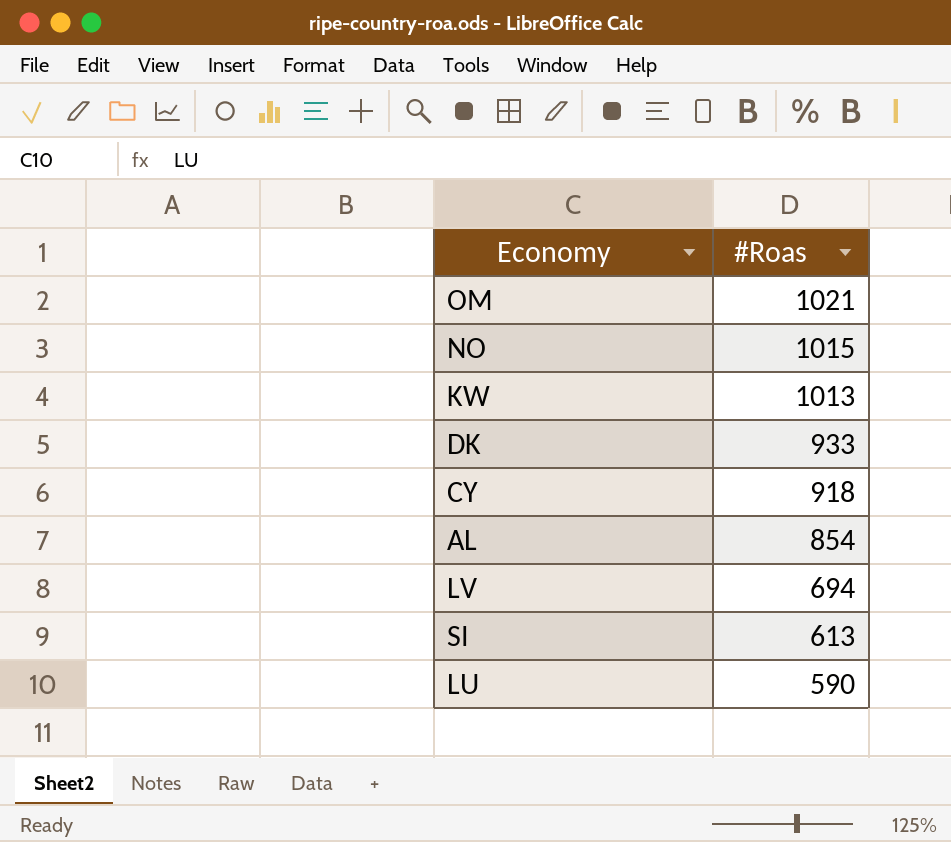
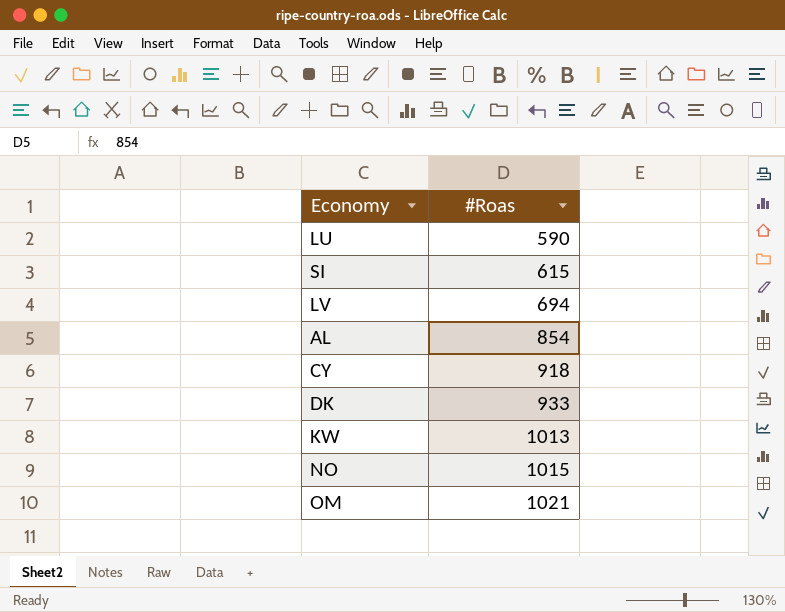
row order: #Roas descending -> #Roas ascending
SI | #Roas: 613 -> 615

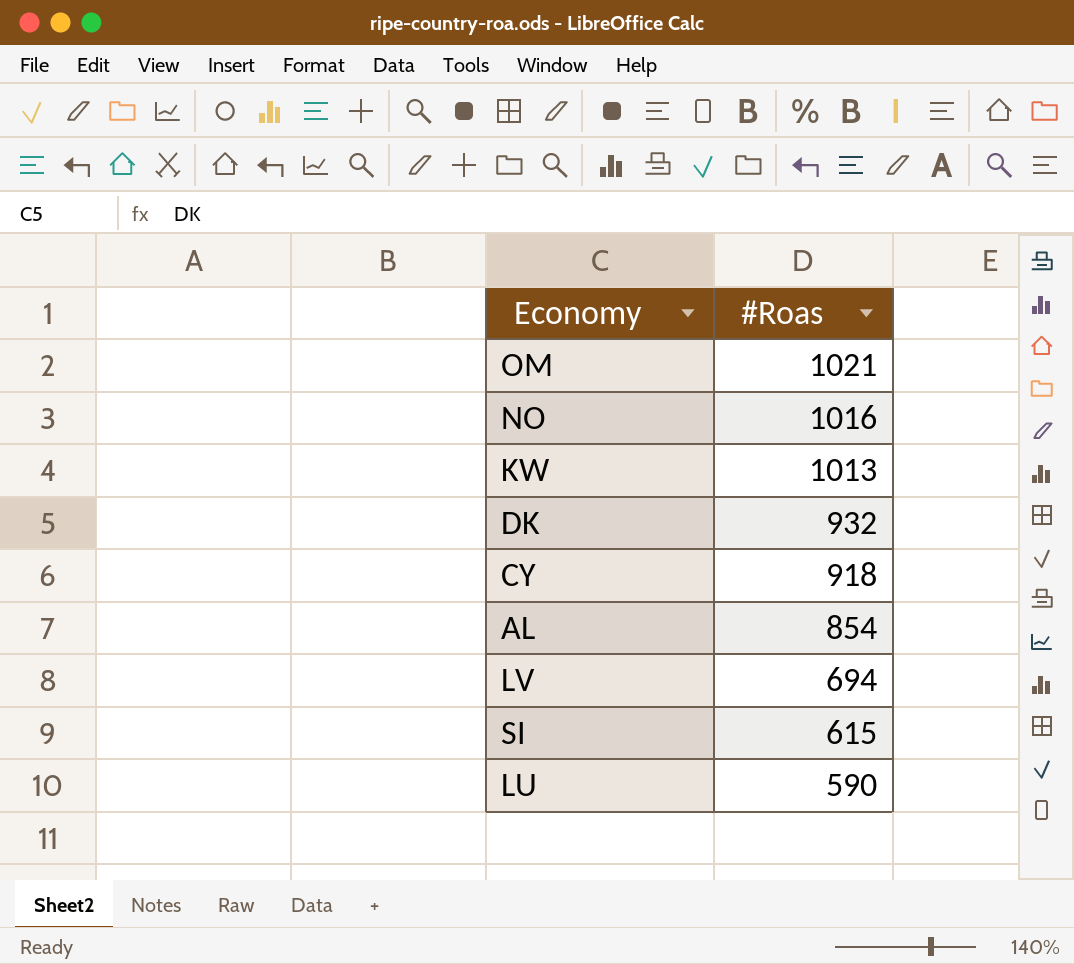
row order: #Roas ascending -> #Roas descending
NO | #Roas: 1015 -> 1016
DK | #Roas: 933 -> 932

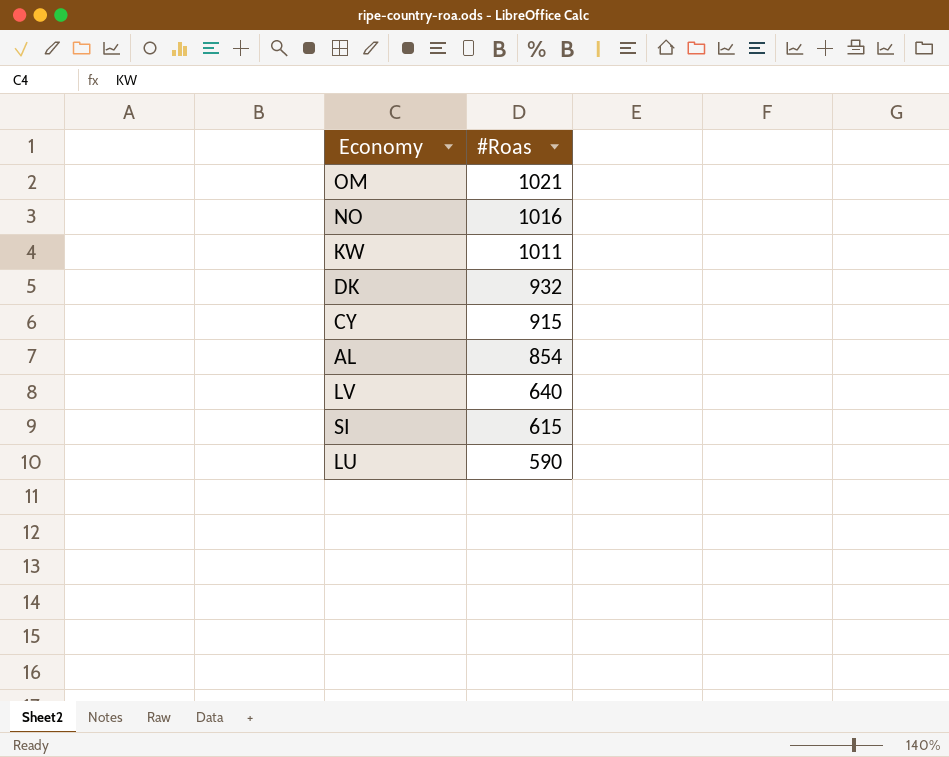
KW | #Roas: 1013 -> 1011
CY | #Roas: 918 -> 915
LV | #Roas: 694 -> 640

